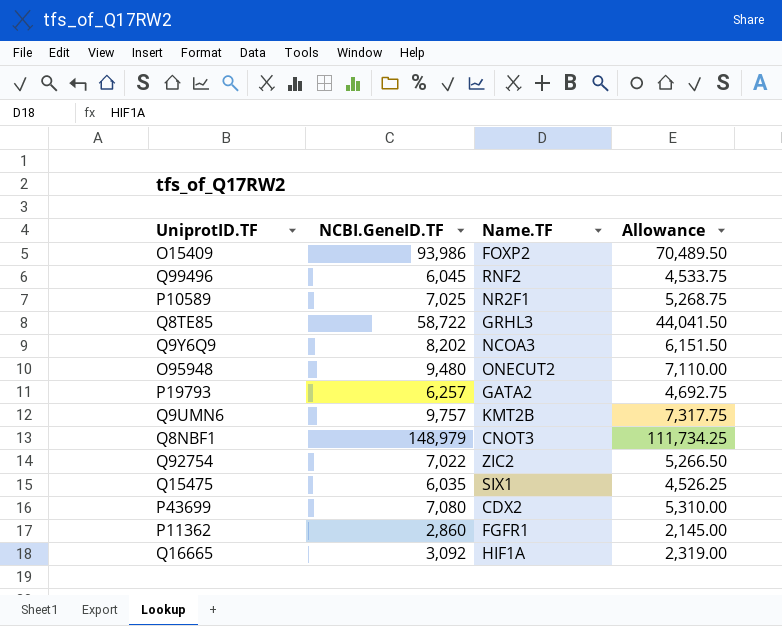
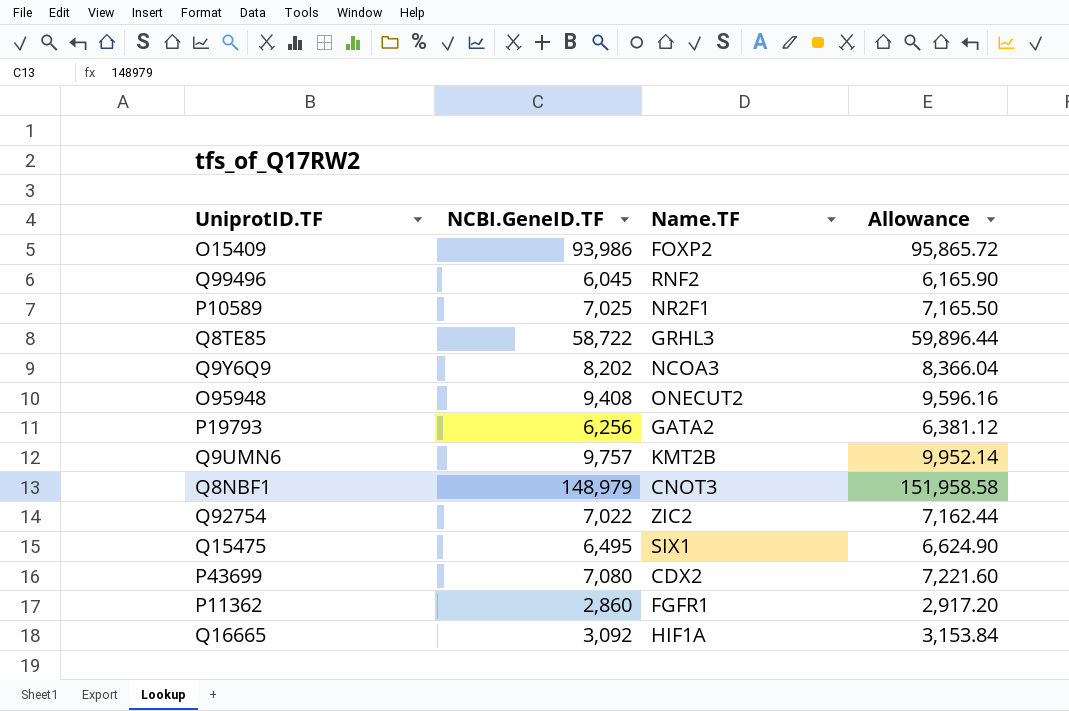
column Allowance | formula: [NCBI.GeneID.TF] * 0.75 -> [NCBI.GeneID.TF] * 1.02
O95948 | NCBI.GeneID.TF: 9,480 -> 9,408
P19793 | NCBI.GeneID.TF: 6,257 -> 6,256
Q15475 | NCBI.GeneID.TF: 6,035 -> 6,495

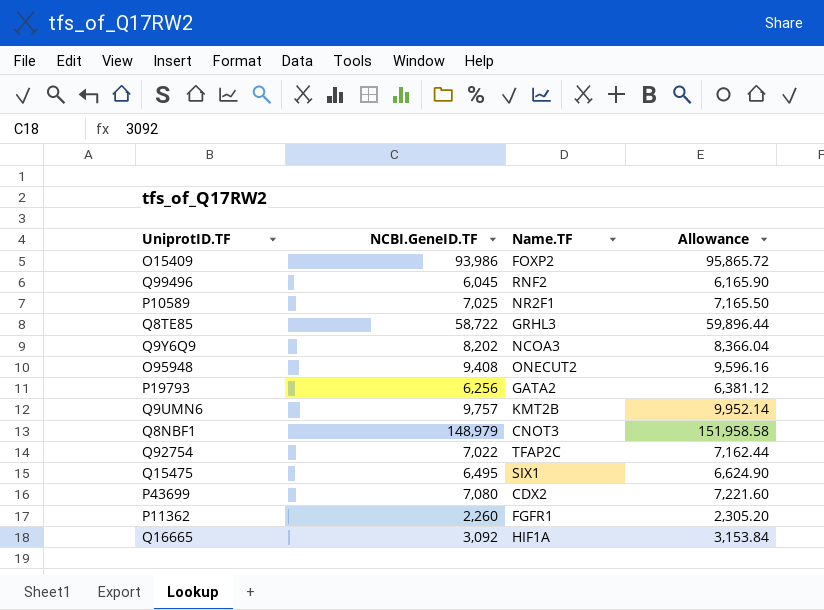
Q92754 | Name.TF: ZIC2 -> TFAP2C
P11362 | NCBI.GeneID.TF: 2,860 -> 2,260
P11362 | Allowance: 2,917.20 -> 2,305.20

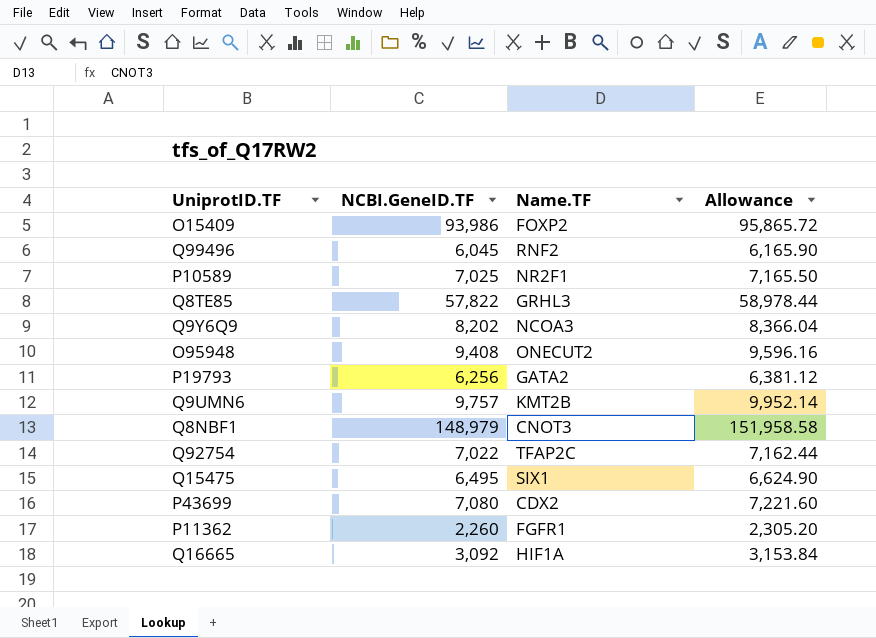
Q8TE85 | NCBI.GeneID.TF: 58,722 -> 57,822
Q8TE85 | Allowance: 59,896.44 -> 58,978.44

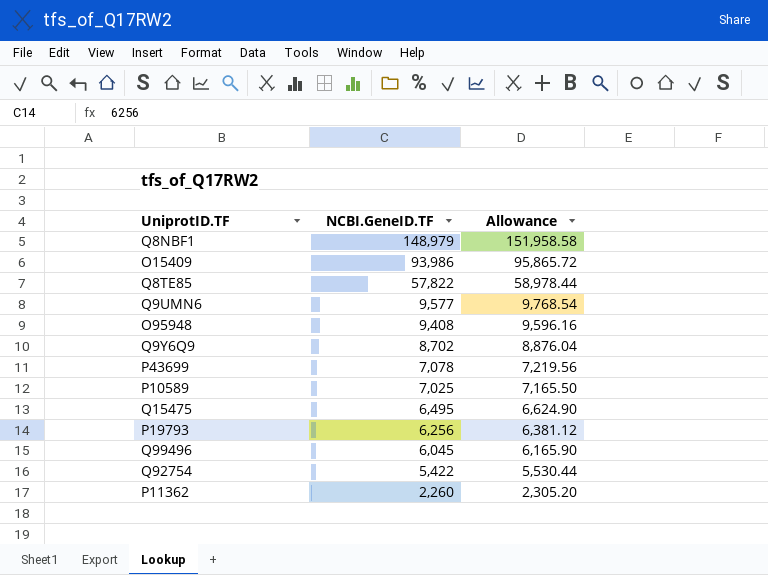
row order: none -> NCBI.GeneID.TF descending
column Name.TF | position: 3 -> none
row Q16665: 3,092 | HIF1A | 3,153.84 -> none
Q9UMN6 | NCBI.GeneID.TF: 9,757 -> 9,577
Q9UMN6 | Allowance: 9,952.14 -> 9,768.54
Q9Y6Q9 | NCBI.GeneID.TF: 8,202 -> 8,702
Q9Y6Q9 | Allowance: 8,366.04 -> 8,876.04
P43699 | NCBI.GeneID.TF: 7,080 -> 7,078
P43699 | Allowance: 7,221.60 -> 7,219.56
Q92754 | NCBI.GeneID.TF: 7,022 -> 5,422
Q92754 | Allowance: 7,162.44 -> 5,530.44

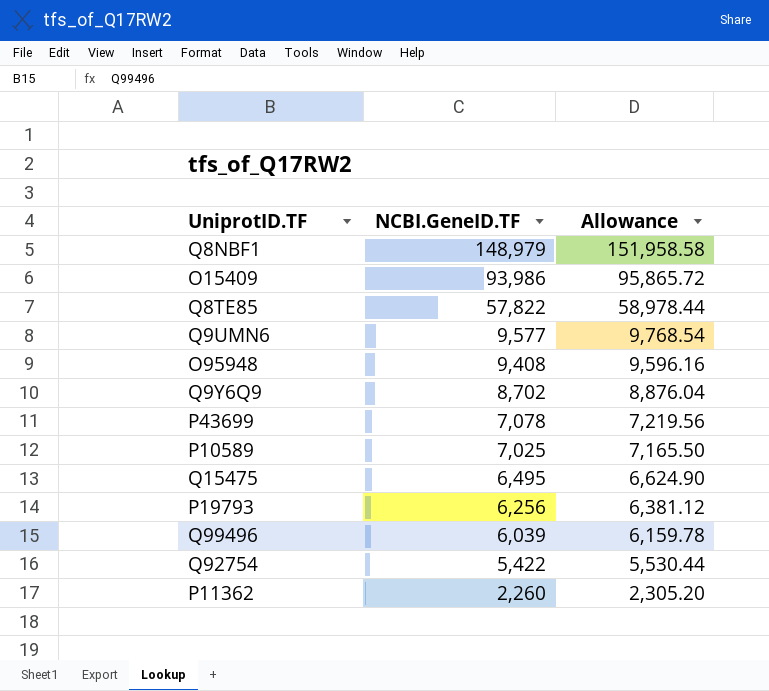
Q99496 | NCBI.GeneID.TF: 6,045 -> 6,039
Q99496 | Allowance: 6,165.90 -> 6,159.78

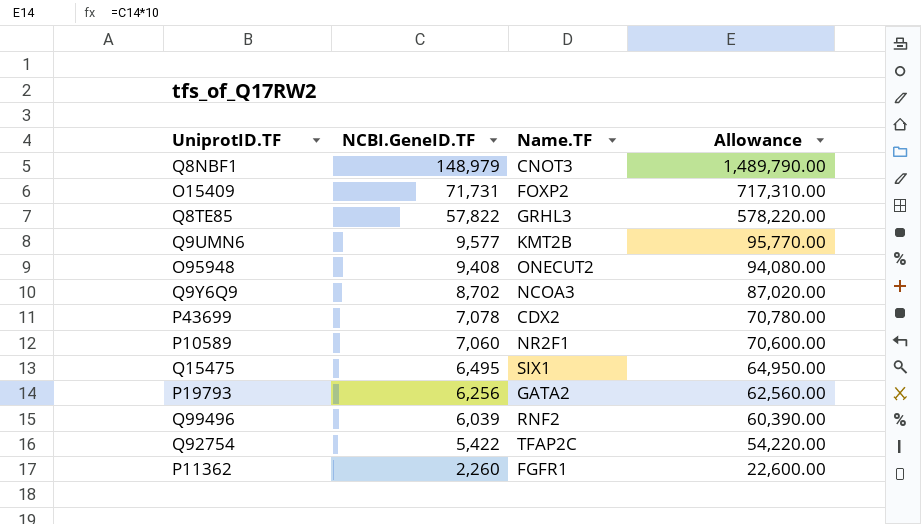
column Name.TF | position: none -> 3
column Allowance | formula: [NCBI.GeneID.TF] * 1.02 -> [NCBI.GeneID.TF] * 10
O15409 | NCBI.GeneID.TF: 93,986 -> 71,731
P10589 | NCBI.GeneID.TF: 7,025 -> 7,060

